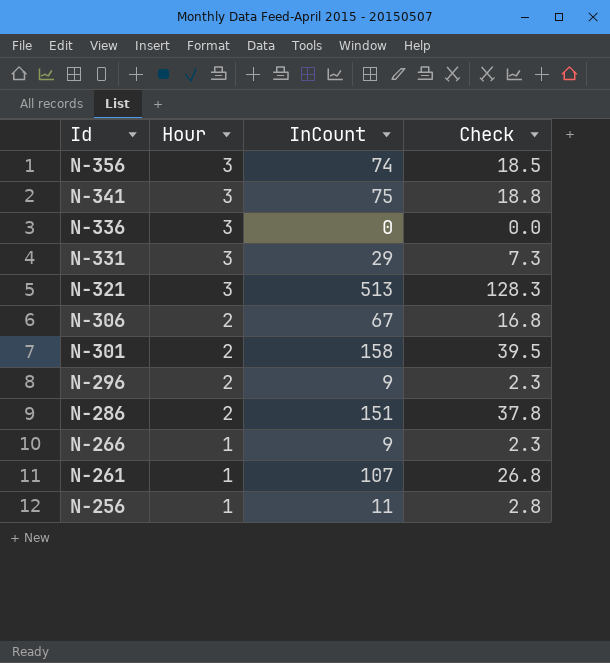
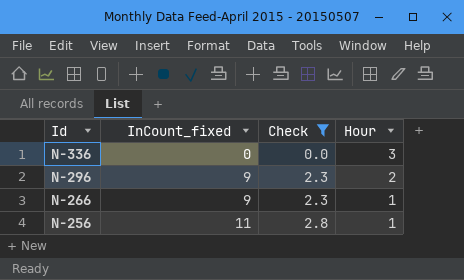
filter: none -> Check <= 2.8
column name: InCount -> InCount_fixed
column Hour | position: 2 -> 4

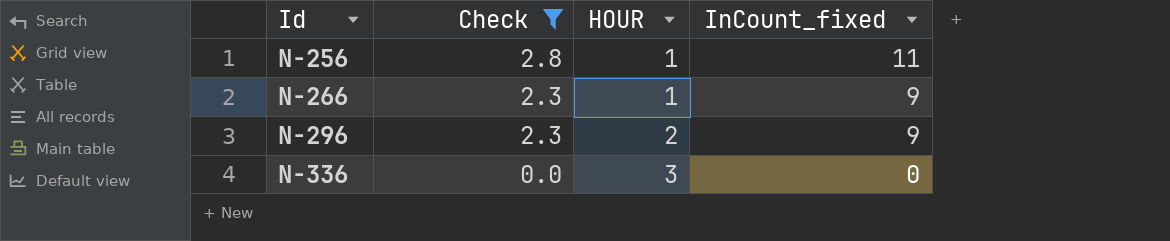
row order: Id descending -> Id ascending
column name: Hour -> HOUR
column InCount_fixed | position: 2 -> 4

